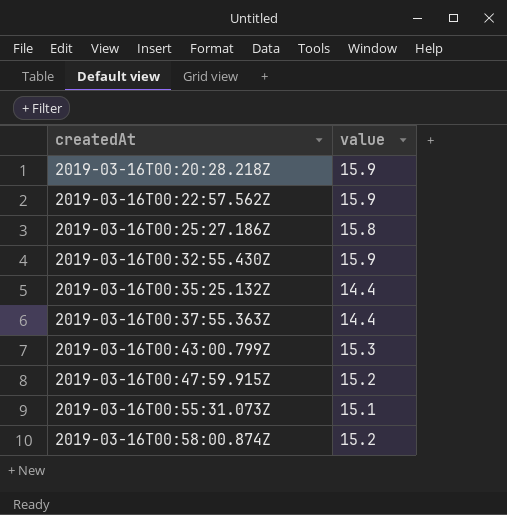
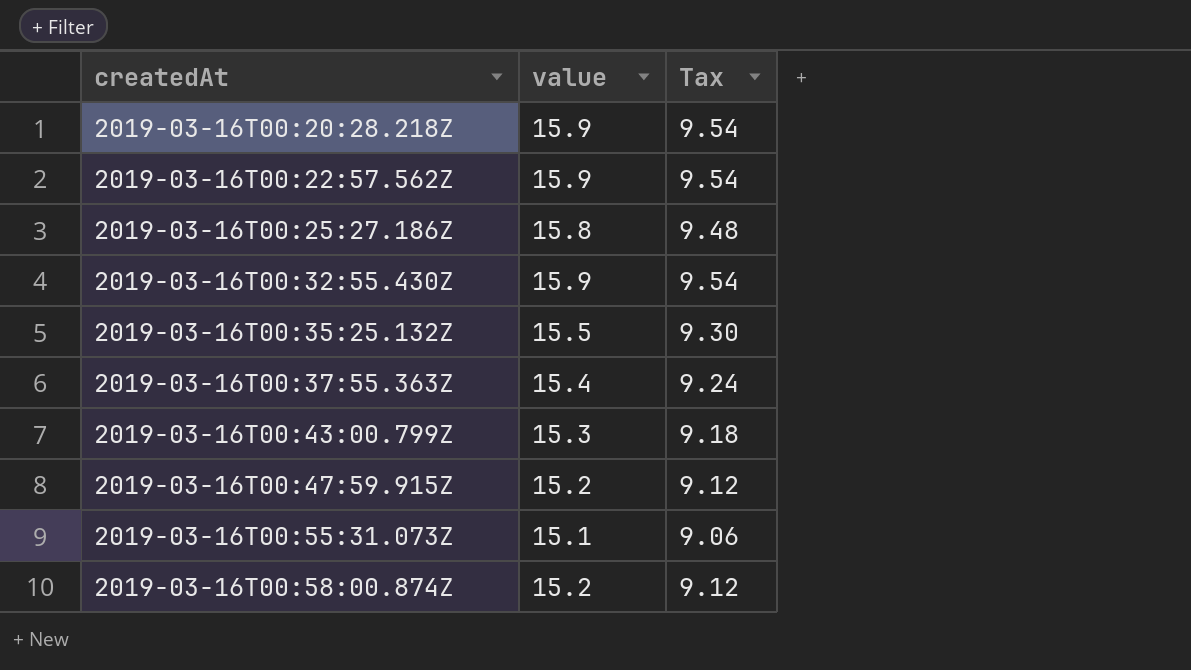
column Tax | formula: none -> [value] * 0.6
2019-03-16T00:35:25.132Z | value: 14.4 -> 15.5
2019-03-16T00:37:55.363Z | value: 14.4 -> 15.4

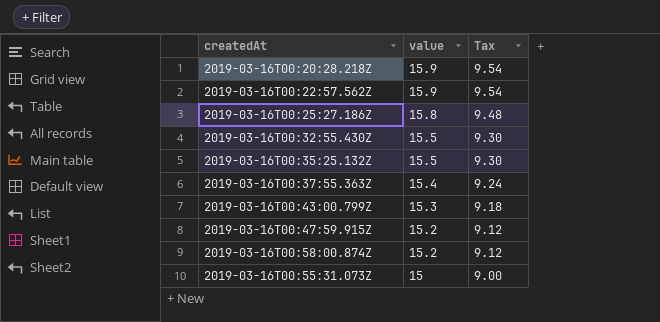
row order: createdAt ascending -> value descending
2019-03-16T00:32:55.430Z | value: 15.9 -> 15.5
2019-03-16T00:32:55.430Z | Tax: 9.54 -> 9.30
2019-03-16T00:55:31.073Z | value: 15.1 -> 15
2019-03-16T00:55:31.073Z | Tax: 9.06 -> 9.00

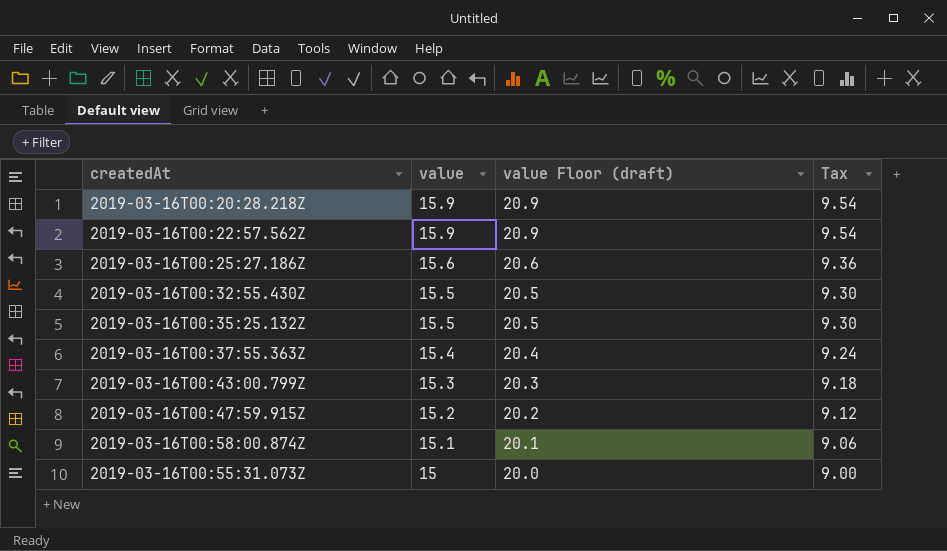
column value Floor (draft) | formula: none -> [value] + 5
2019-03-16T00:25:27.186Z | value: 15.8 -> 15.6
2019-03-16T00:25:27.186Z | Tax: 9.48 -> 9.36
2019-03-16T00:58:00.874Z | value: 15.2 -> 15.1
2019-03-16T00:58:00.874Z | Tax: 9.12 -> 9.06

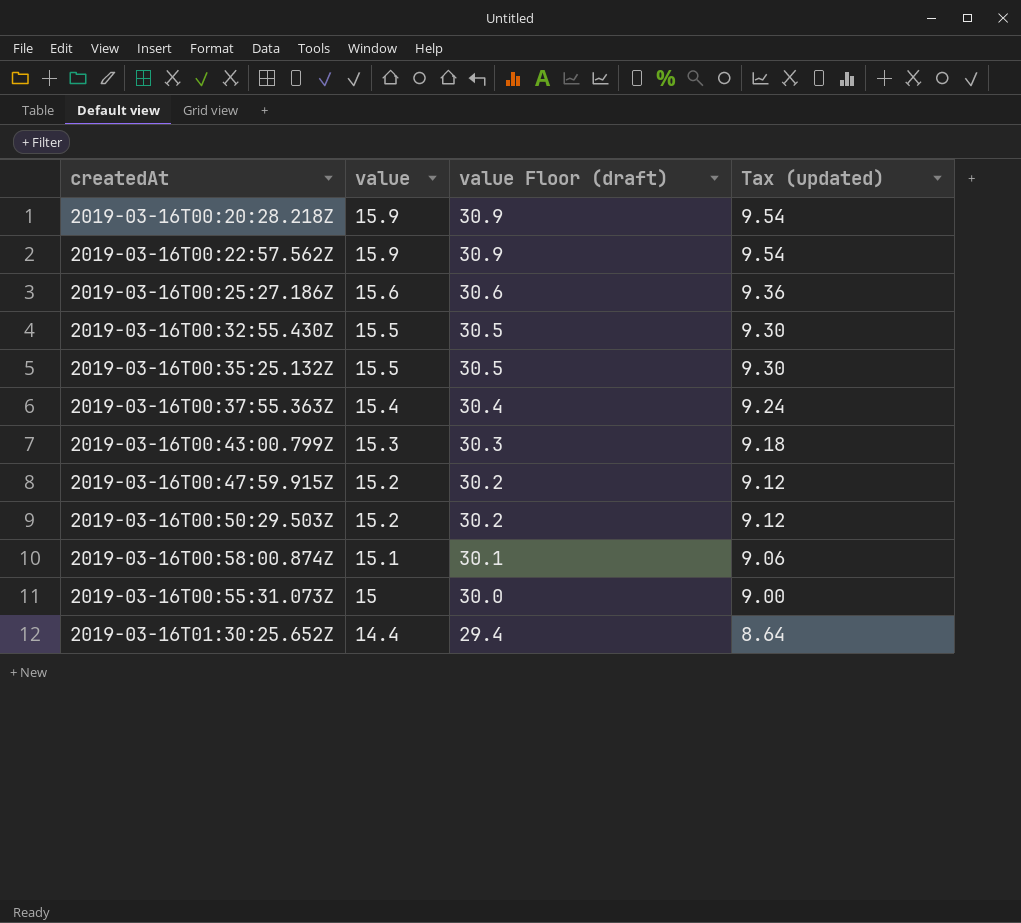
column value Floor (draft) | formula: [value] + 5 -> [value] + 15
column name: Tax -> Tax (updated)
row 2019-03-16T00:50:29.503Z: none -> 15.2 | 30.2 | 9.12
row 2019-03-16T01:30:25.652Z: none -> 14.4 | 29.4 | 8.64

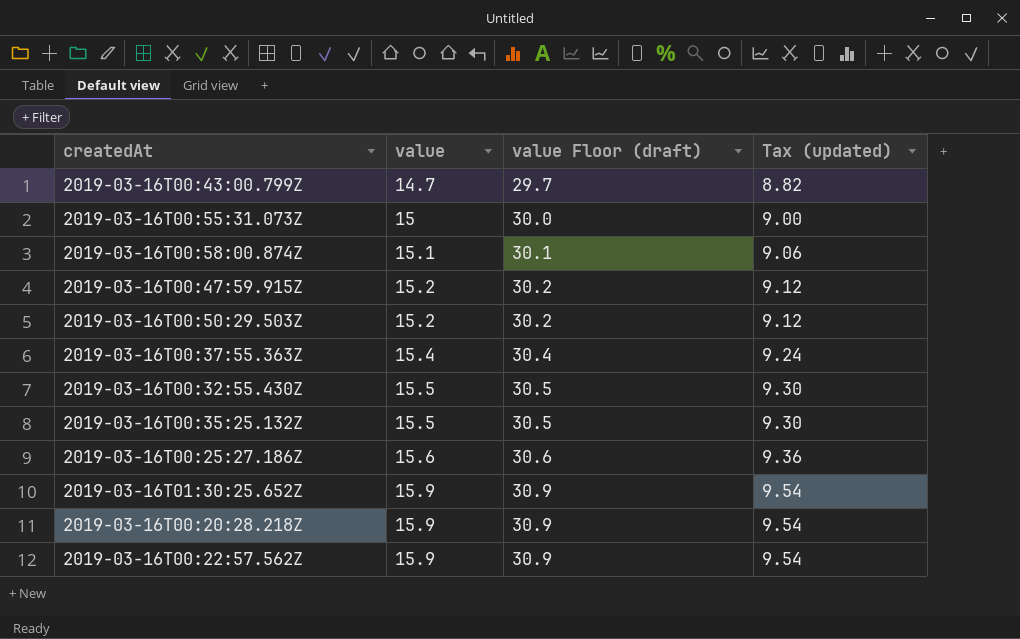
row order: value descending -> value ascending
2019-03-16T00:43:00.799Z | value: 15.3 -> 14.7
2019-03-16T00:43:00.799Z | value Floor (draft): 30.3 -> 29.7
2019-03-16T00:43:00.799Z | Tax (updated): 9.18 -> 8.82
2019-03-16T01:30:25.652Z | value: 14.4 -> 15.9
2019-03-16T01:30:25.652Z | value Floor (draft): 29.4 -> 30.9
2019-03-16T01:30:25.652Z | Tax (updated): 8.64 -> 9.54

